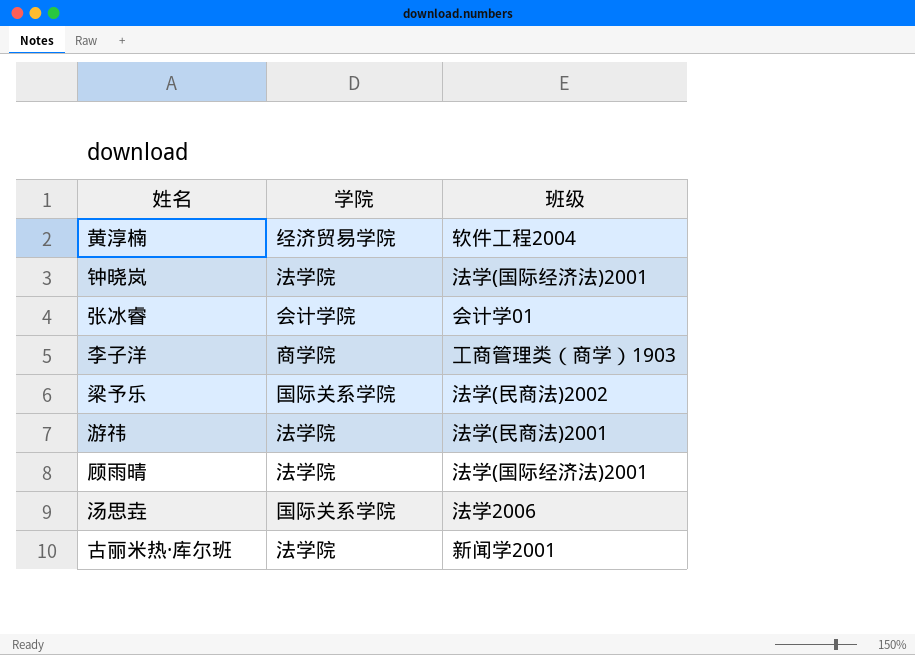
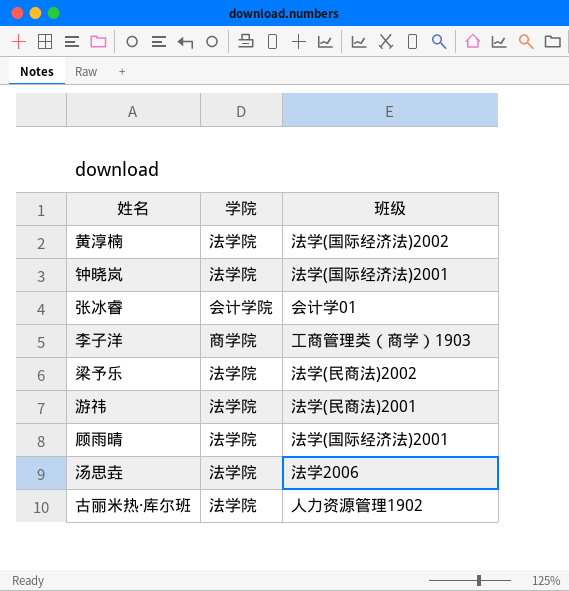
黄淳楠 | 学院: 经济贸易学院 -> 法学院
黄淳楠 | 班级: 软件工程2004 -> 法学(国际经济法)2002
梁予乐 | 学院: 国际关系学院 -> 法学院
汤思垚 | 学院: 国际关系学院 -> 法学院
古丽米热·库尔班 | 班级: 新闻学2001 -> 人力资源管理1902

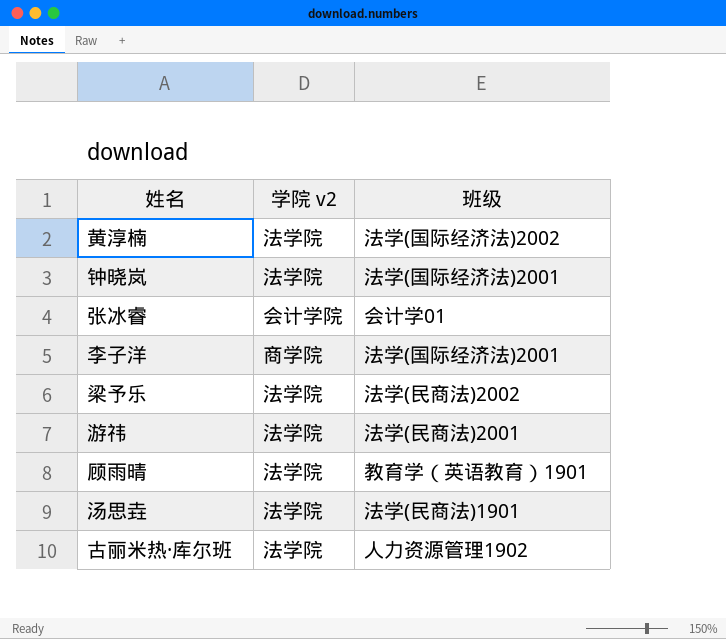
column name: 学院 -> 学院 v2
李子洋 | 班级: 工商管理类（商学）1903 -> 法学(国际经济法)2001
顾雨晴 | 班级: 法学(国际经济法)2001 -> 教育学（英语教育）1901
汤思垚 | 班级: 法学2006 -> 法学(民商法)1901

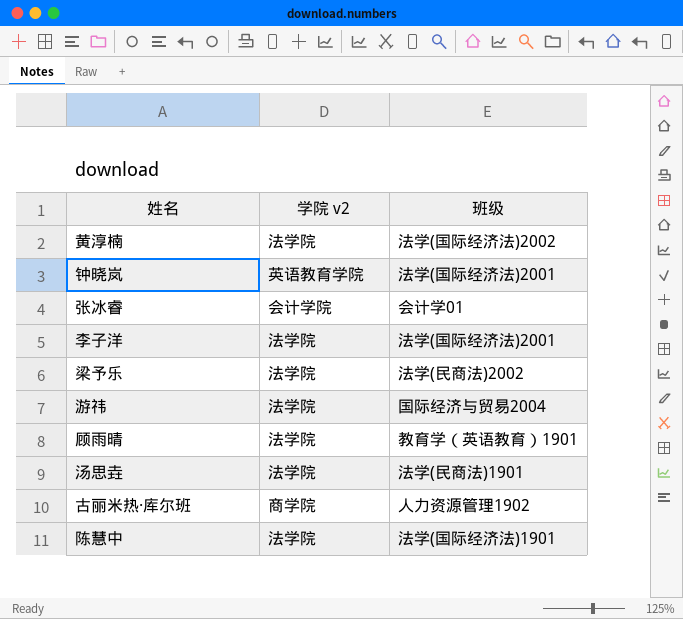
钟晓岚 | 学院 v2: 法学院 -> 英语教育学院
李子洋 | 学院 v2: 商学院 -> 法学院
游祎 | 班级: 法学(民商法)2001 -> 国际经济与贸易2004
古丽米热·库尔班 | 学院 v2: 法学院 -> 商学院
row 陈慧中: none -> 法学院 | 法学(国际经济法)1901

